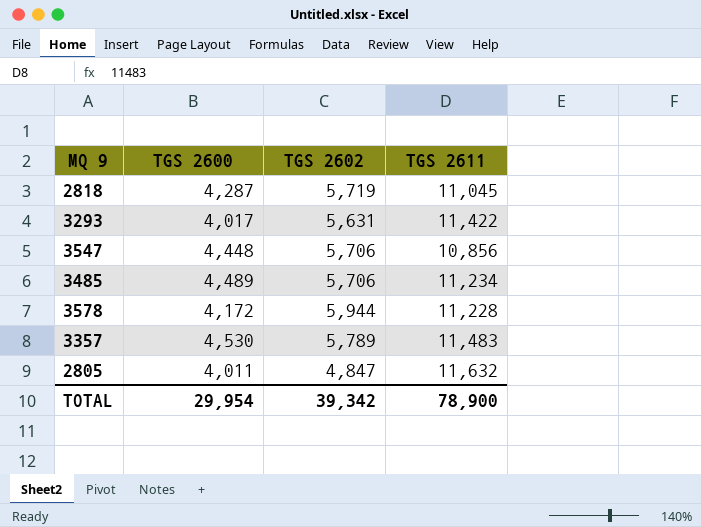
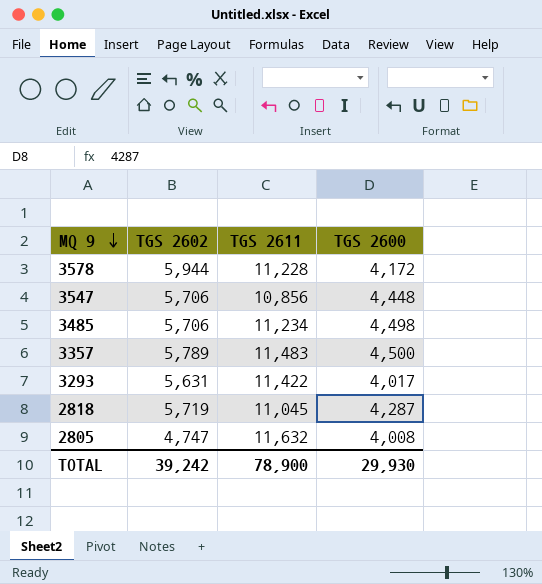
row order: none -> MQ 9 descending
column TGS 2600 | position: 2 -> 4
3485 | TGS 2600: 4,489 -> 4,498
3357 | TGS 2600: 4,530 -> 4,500
2805 | TGS 2602: 4,847 -> 4,747
2805 | TGS 2600: 4,011 -> 4,008
TOTAL | TGS 2602: 39,342 -> 39,242
TOTAL | TGS 2600: 29,954 -> 29,930

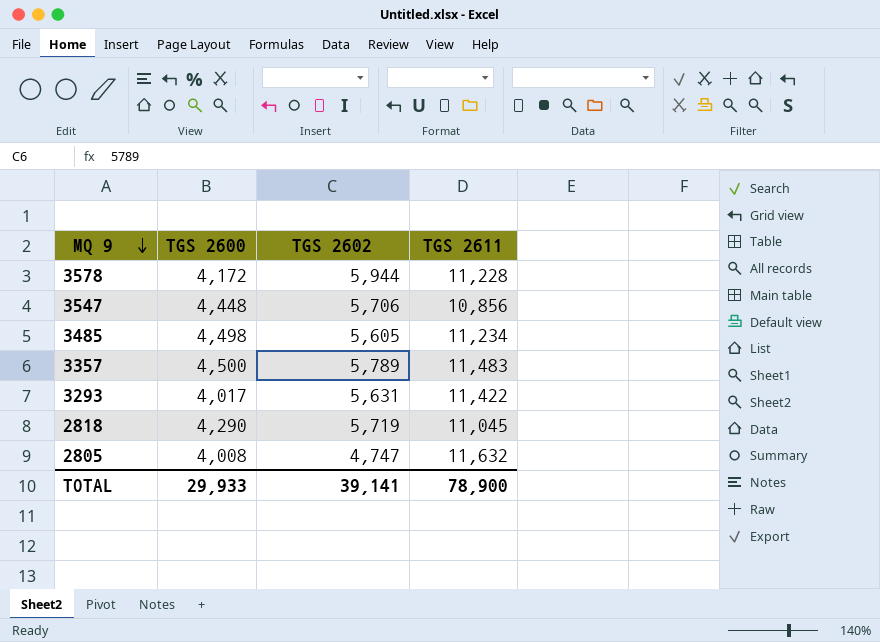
column TGS 2600 | position: 4 -> 2
3485 | TGS 2602: 5,706 -> 5,605
2818 | TGS 2600: 4,287 -> 4,290
TOTAL | TGS 2600: 29,930 -> 29,933
TOTAL | TGS 2602: 39,242 -> 39,141

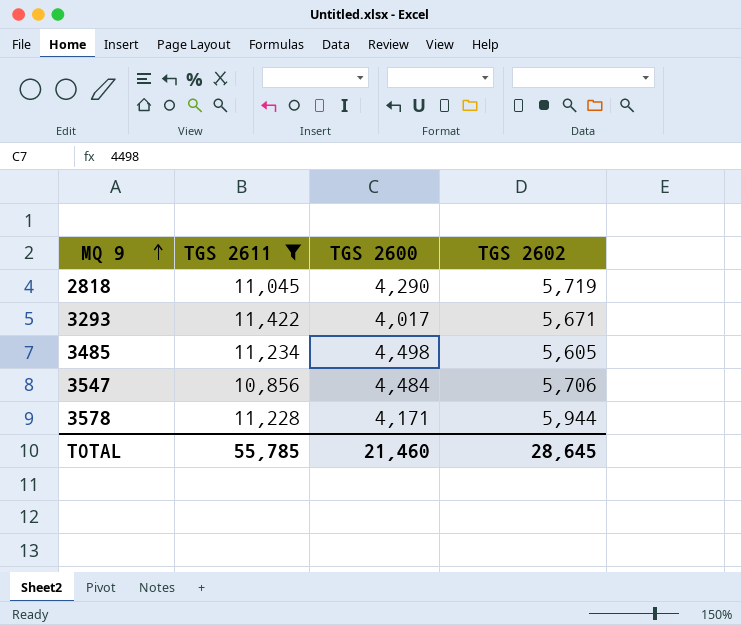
filter: none -> TGS 2611 <= 11,422
row order: MQ 9 descending -> MQ 9 ascending
column TGS 2611 | position: 4 -> 2
3293 | TGS 2602: 5,631 -> 5,671
3547 | TGS 2600: 4,448 -> 4,484
3578 | TGS 2600: 4,172 -> 4,171
TOTAL | TGS 2611: 78,900 -> 55,785
TOTAL | TGS 2600: 29,933 -> 21,460
TOTAL | TGS 2602: 39,141 -> 28,645

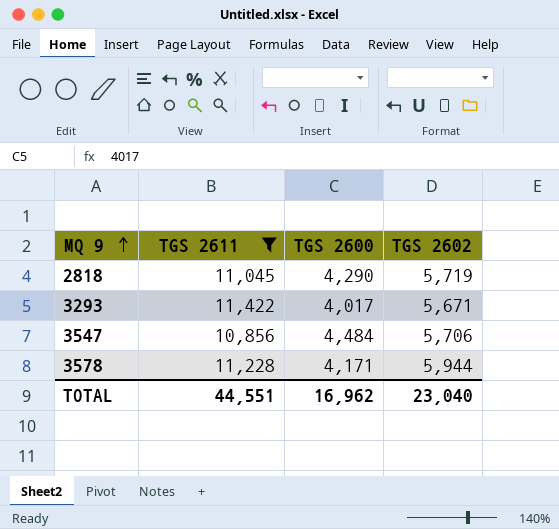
row 3485: 11,234 | 4,498 | 5,605 -> none
TOTAL | TGS 2611: 55,785 -> 44,551
TOTAL | TGS 2600: 21,460 -> 16,962
TOTAL | TGS 2602: 28,645 -> 23,040

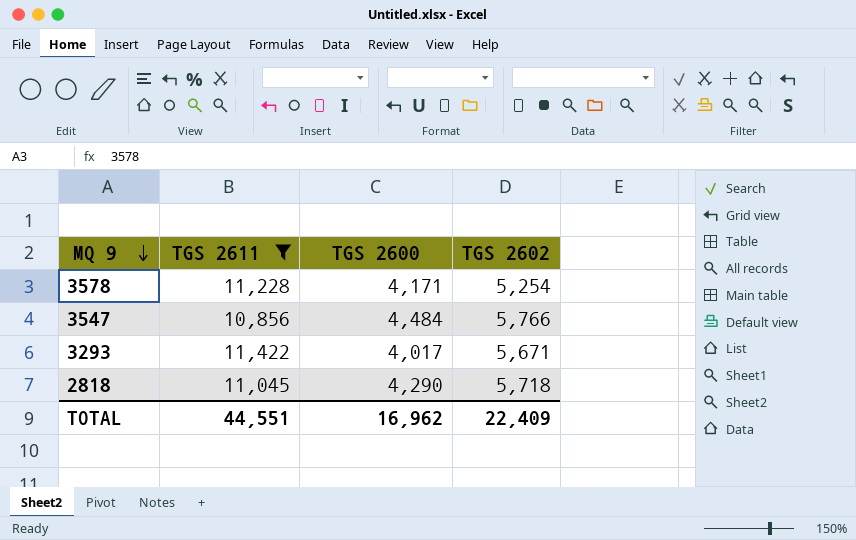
row order: MQ 9 ascending -> MQ 9 descending
3578 | TGS 2602: 5,944 -> 5,254
3547 | TGS 2602: 5,706 -> 5,766
2818 | TGS 2602: 5,719 -> 5,718
TOTAL | TGS 2602: 23,040 -> 22,409

